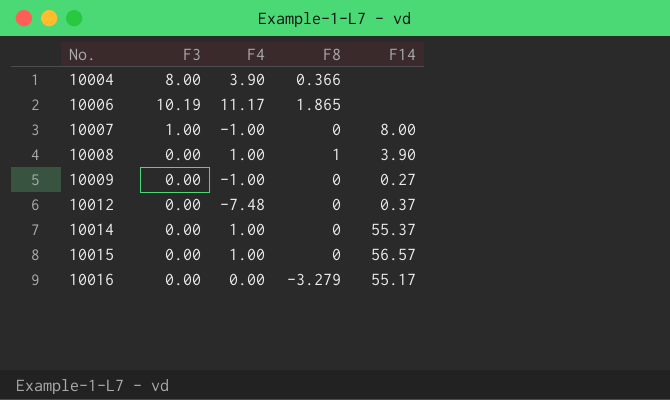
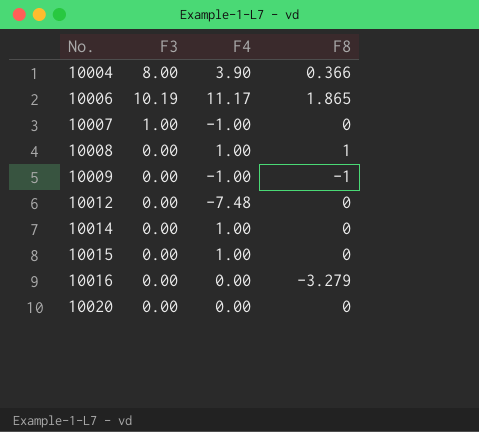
column F14 | position: 5 -> none
10009 | F8: 0 -> -1
row 10020: none -> 0.00 | 0.00 | 0

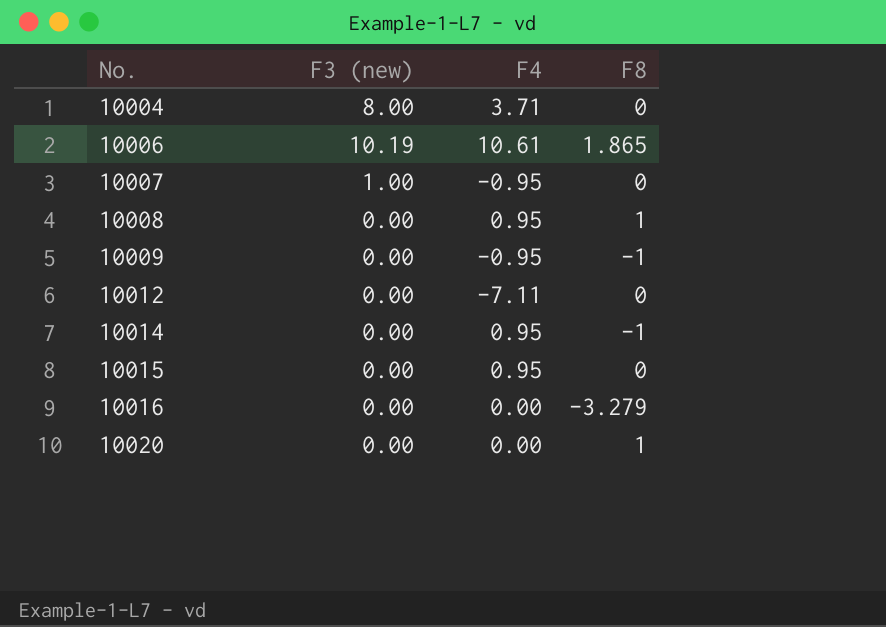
column name: F3 -> F3 (new)
10004 | F4: 3.90 -> 3.71
10004 | F8: 0.366 -> 0
10006 | F4: 11.17 -> 10.61
10007 | F4: -1.00 -> -0.95
10008 | F4: 1.00 -> 0.95
10009 | F4: -1.00 -> -0.95
10012 | F4: -7.48 -> -7.11
10014 | F4: 1.00 -> 0.95
10014 | F8: 0 -> -1
10015 | F4: 1.00 -> 0.95
10020 | F8: 0 -> 1

